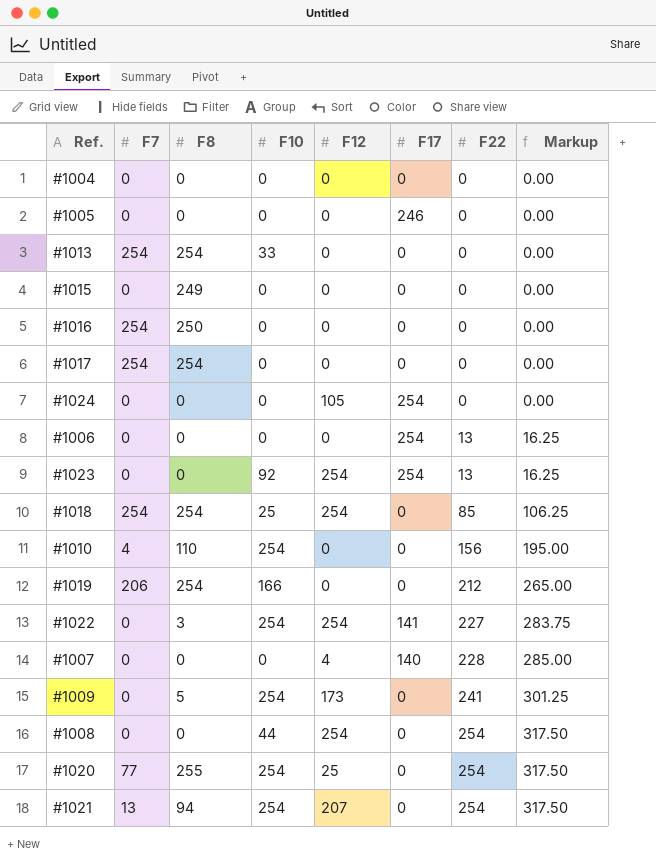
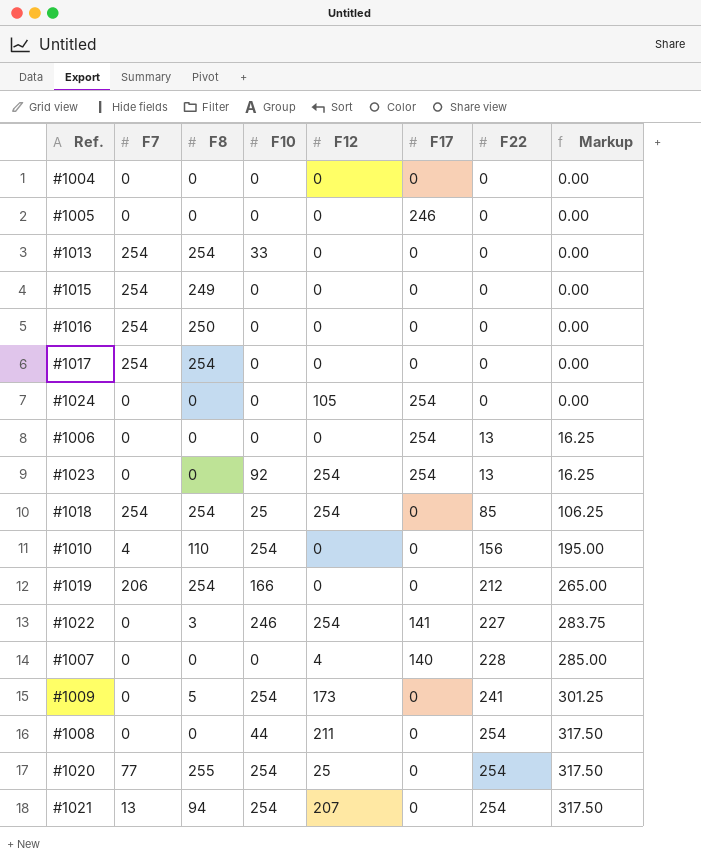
#1015 | F7: 0 -> 254
#1022 | F10: 254 -> 246
#1008 | F12: 254 -> 211

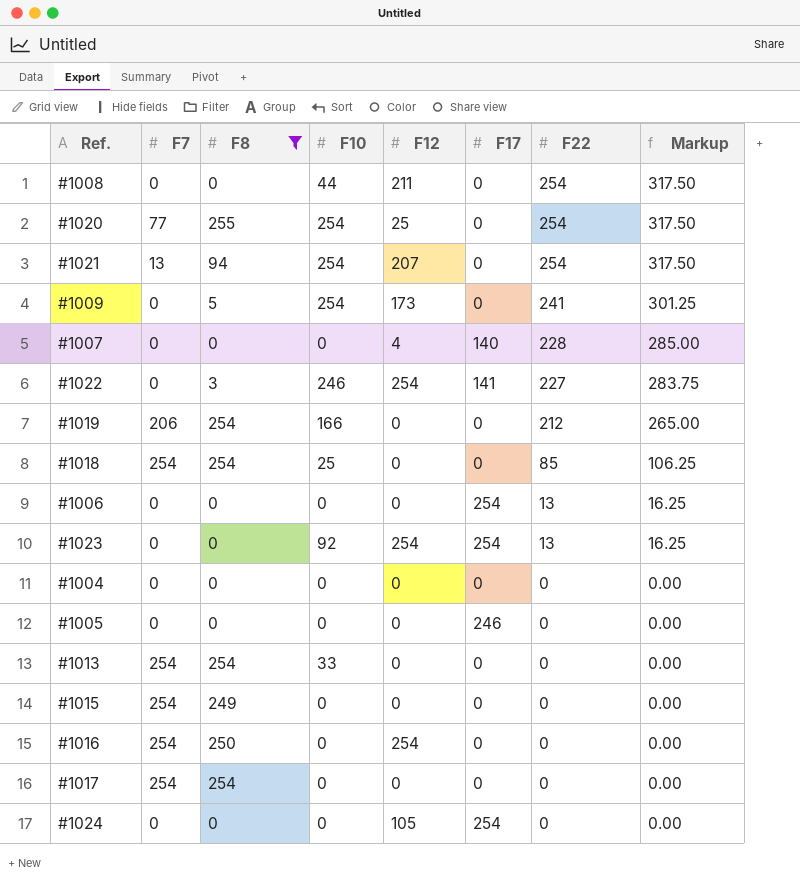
filter: none -> F8 != 110
row order: F22 ascending -> F22 descending
#1018 | F12: 254 -> 0
#1016 | F12: 0 -> 254

